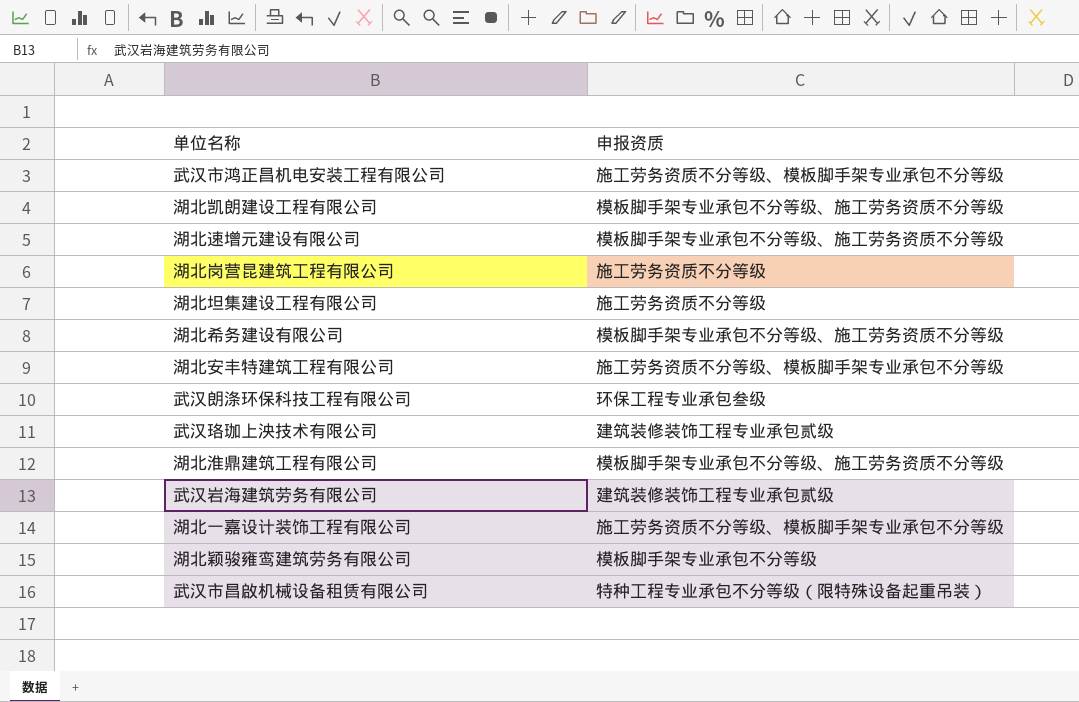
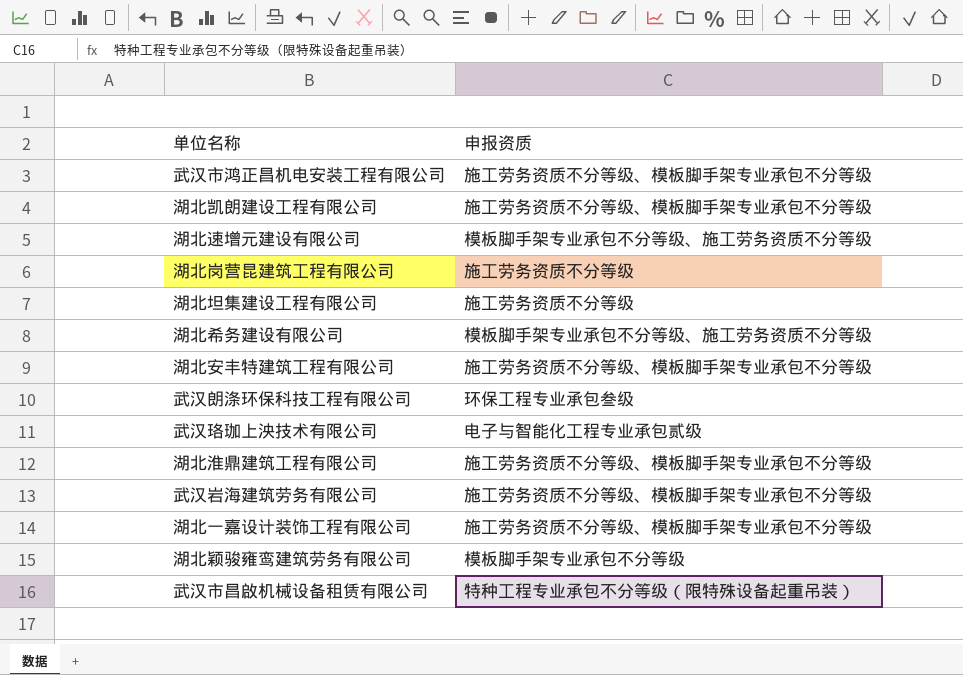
湖北凯朗建设工程有限公司 | 申报资质: 模板脚手架专业承包不分等级、施工劳务资质不分等级 -> 施工劳务资质不分等级、模板脚手架专业承包不分等级
武汉珞珈上泱技术有限公司 | 申报资质: 建筑装修装饰工程专业承包贰级 -> 电子与智能化工程专业承包贰级
湖北淮鼎建筑工程有限公司 | 申报资质: 模板脚手架专业承包不分等级、施工劳务资质不分等级 -> 施工劳务资质不分等级、模板脚手架专业承包不分等级
武汉岩海建筑劳务有限公司 | 申报资质: 建筑装修装饰工程专业承包贰级 -> 施工劳务资质不分等级、模板脚手架专业承包不分等级

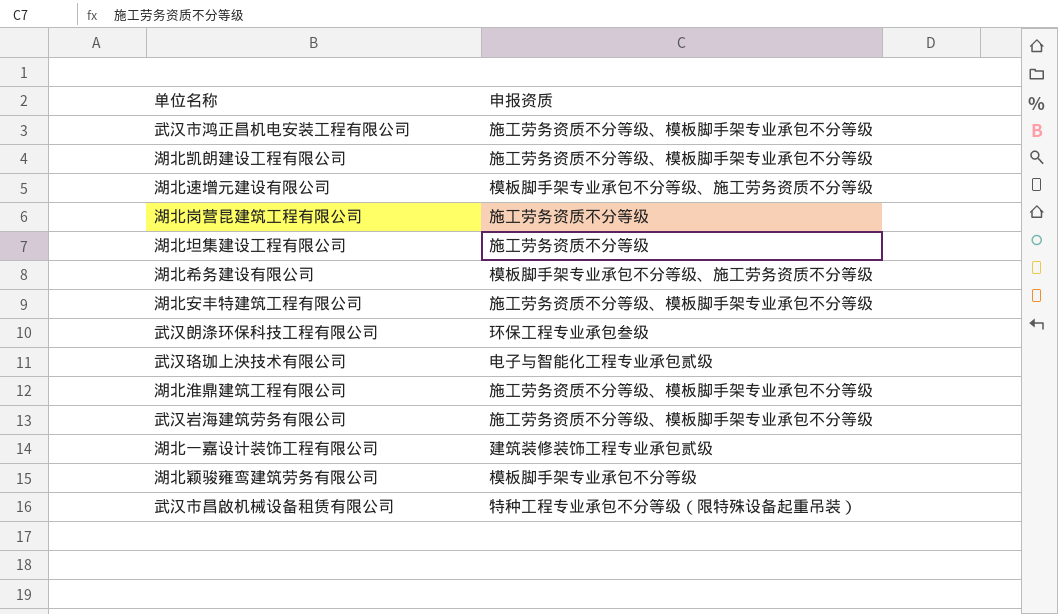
湖北一嘉设计装饰工程有限公司 | 申报资质: 施工劳务资质不分等级、模板脚手架专业承包不分等级 -> 建筑装修装饰工程专业承包贰级

